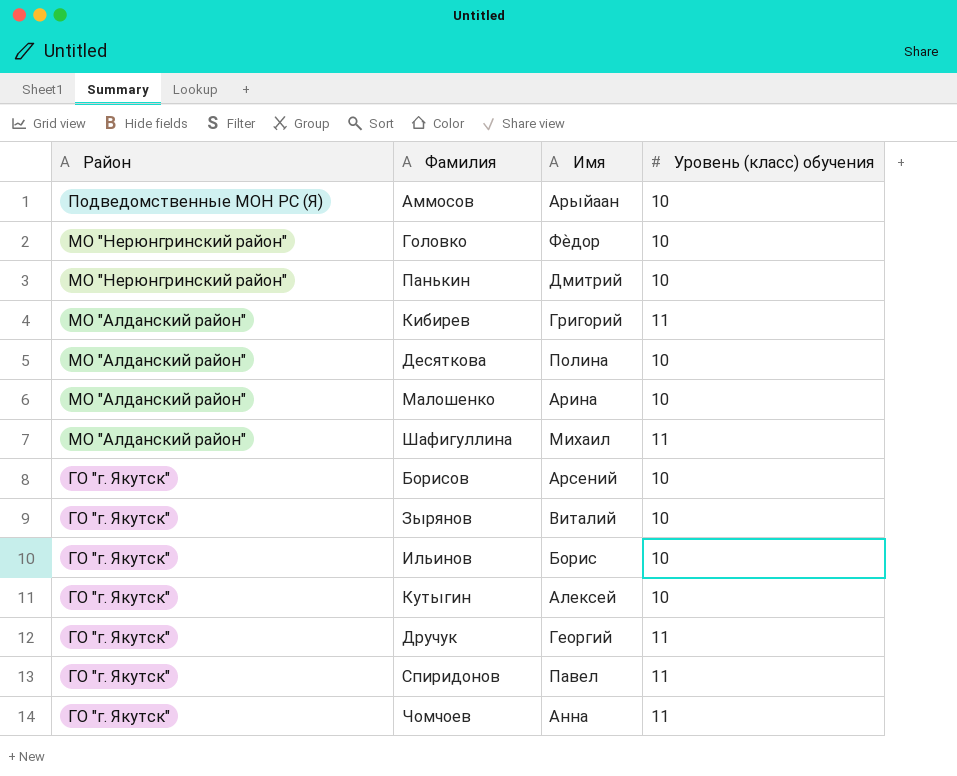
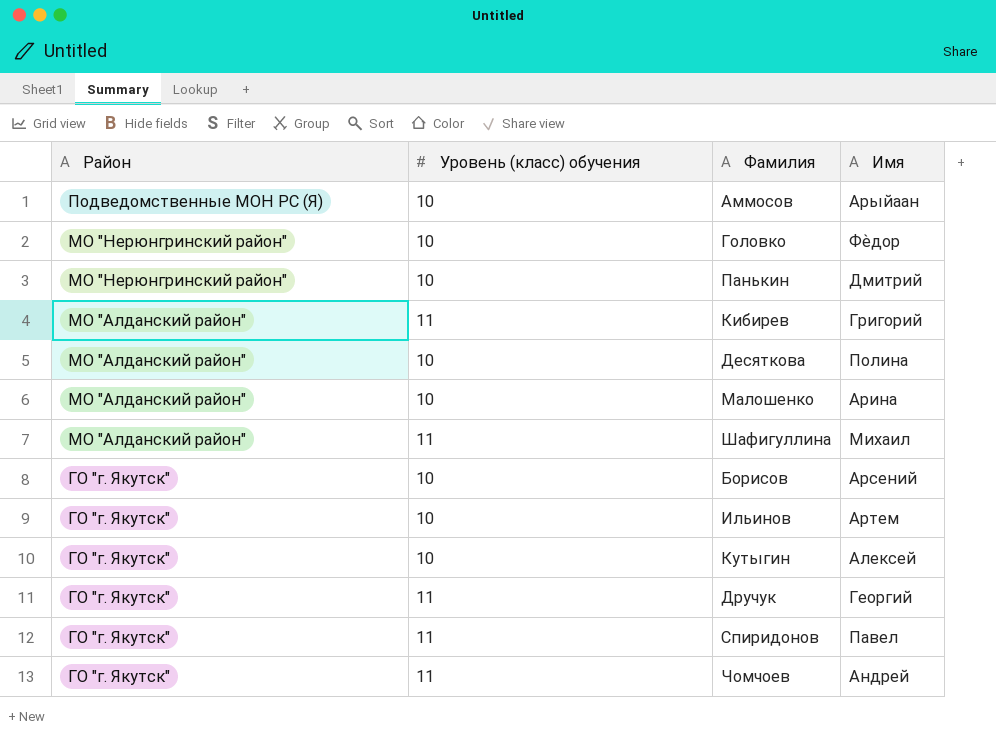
column Уровень (класс) обучения | position: 4 -> 2
row Зырянов: ГО "г. Якутск" | Виталий | 10 -> none
Ильинов | Имя: Борис -> Артем
Чомчоев | Имя: Анна -> Андрей

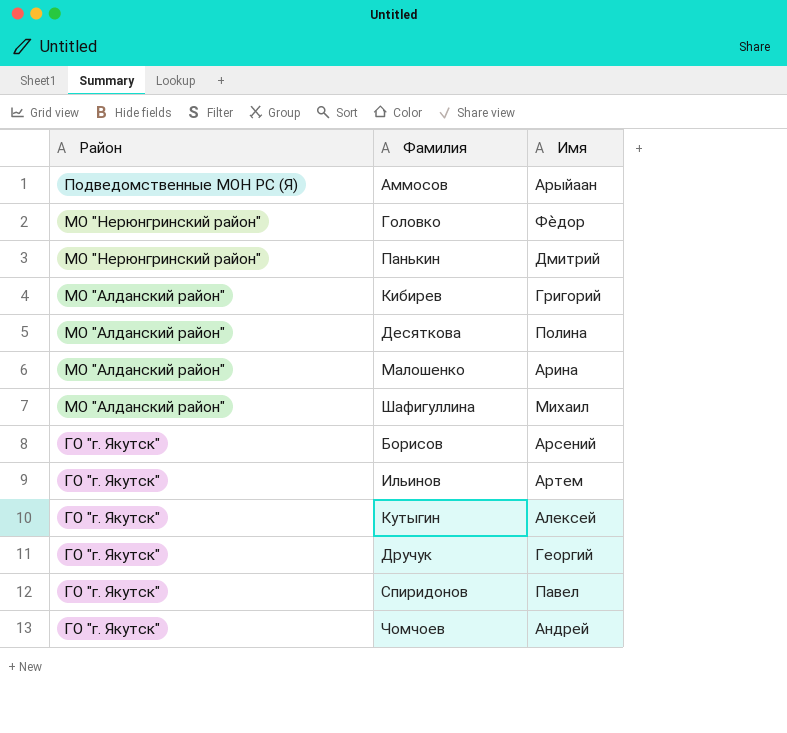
column Уровень (класс) обучения | position: 2 -> none

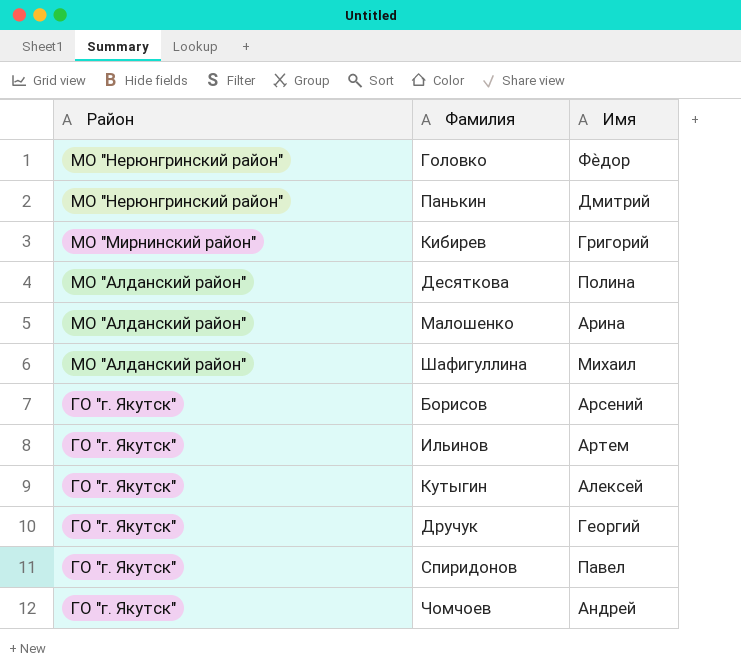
row Аммосов: Подведомственные МОН РС (Я) | Арыйаан -> none
Кибирев | Район: МО "Алданский район" -> МО "Мирнинский район"

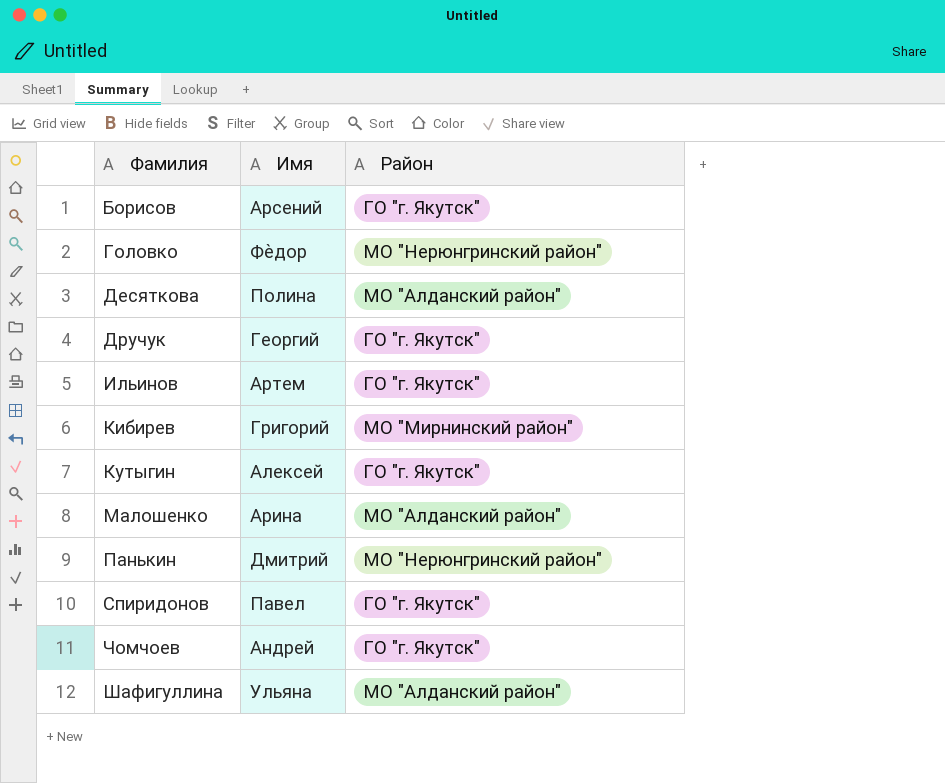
row order: Район descending -> Фамилия ascending
column Район | position: 1 -> 3
Шафигуллина | Имя: Михаил -> Ульяна

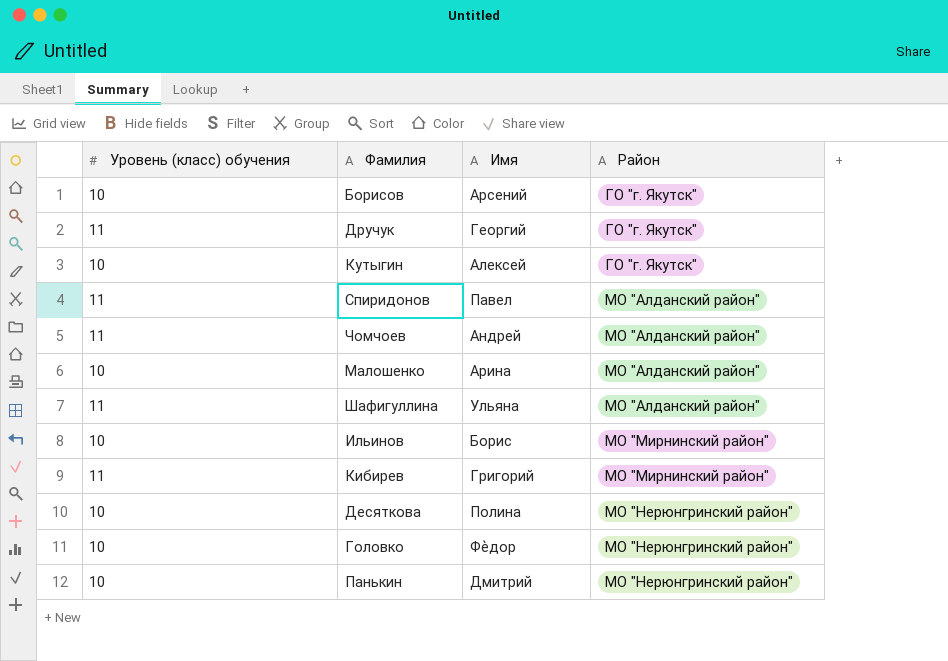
row order: Фамилия ascending -> Район ascending
column Уровень (класс) обучения | position: none -> 1
Спиридонов | Район: ГО "г. Якутск" -> МО "Алданский район"
Чомчоев | Район: ГО "г. Якутск" -> МО "Алданский район"
Ильинов | Имя: Артем -> Борис
Ильинов | Район: ГО "г. Якутск" -> МО "Мирнинский район"
Десяткова | Район: МО "Алданский район" -> МО "Нерюнгринский район"

